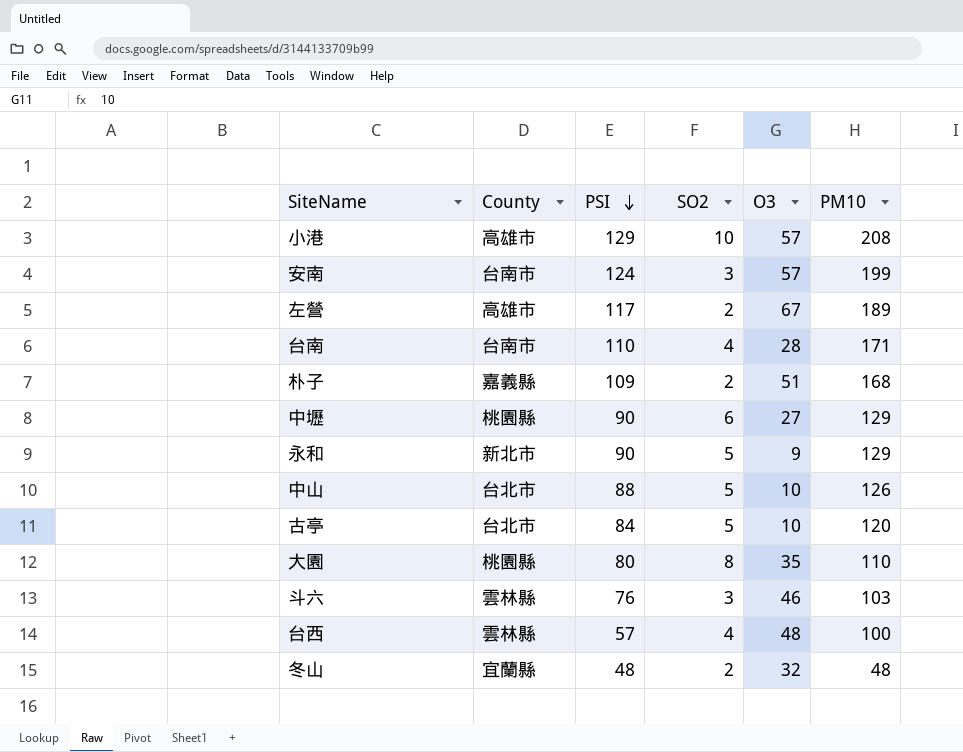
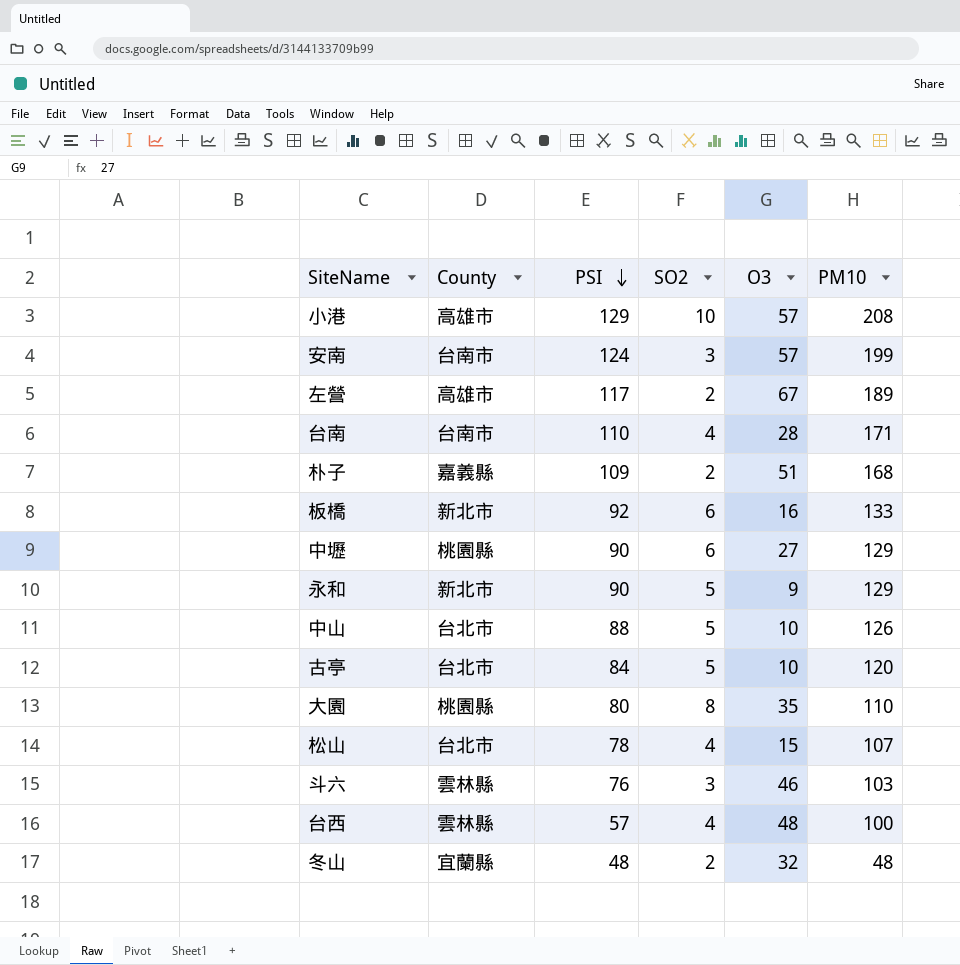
row 板橋: none -> 新北市 | 92 | 6 | 16 | 133
row 松山: none -> 台北市 | 78 | 4 | 15 | 107

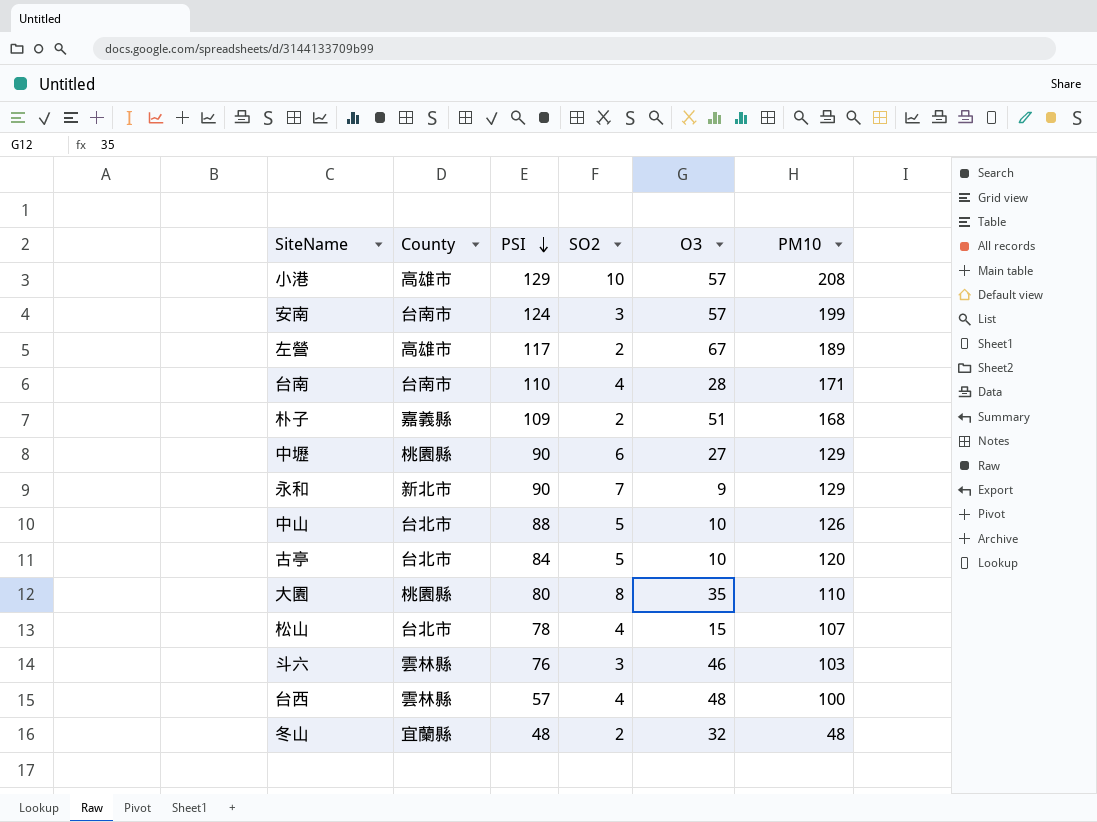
row 板橋: 新北市 | 92 | 6 | 16 | 133 -> none
永和 | SO2: 5 -> 7

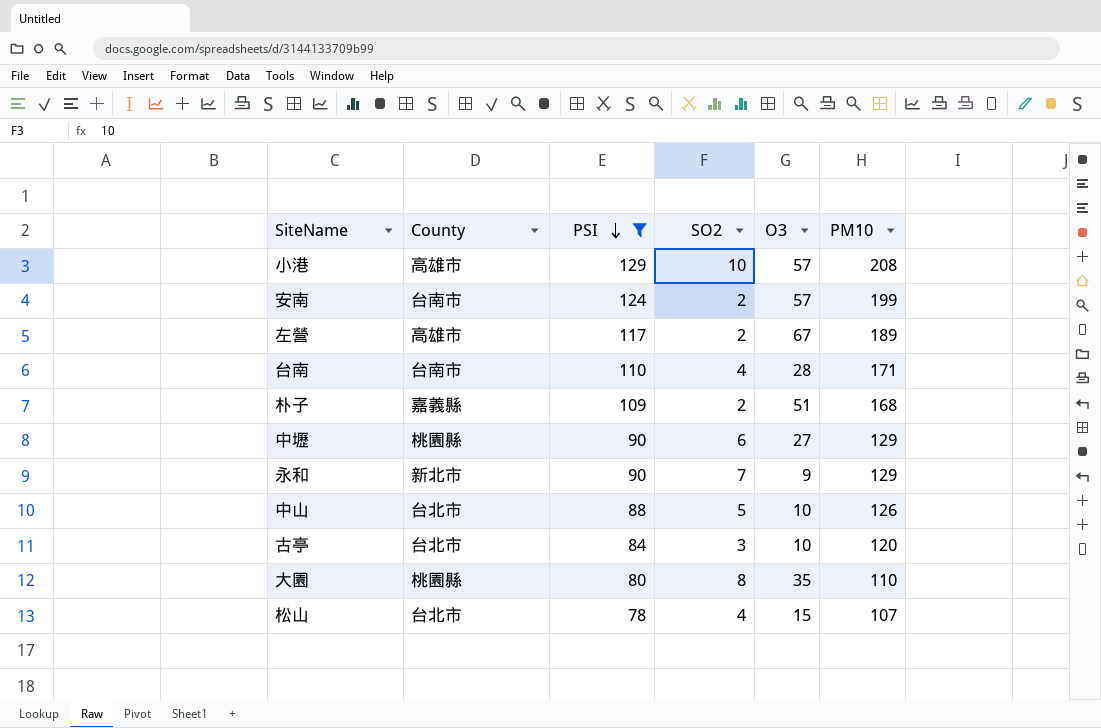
filter: none -> PSI >= 78
安南 | SO2: 3 -> 2
古亭 | SO2: 5 -> 3

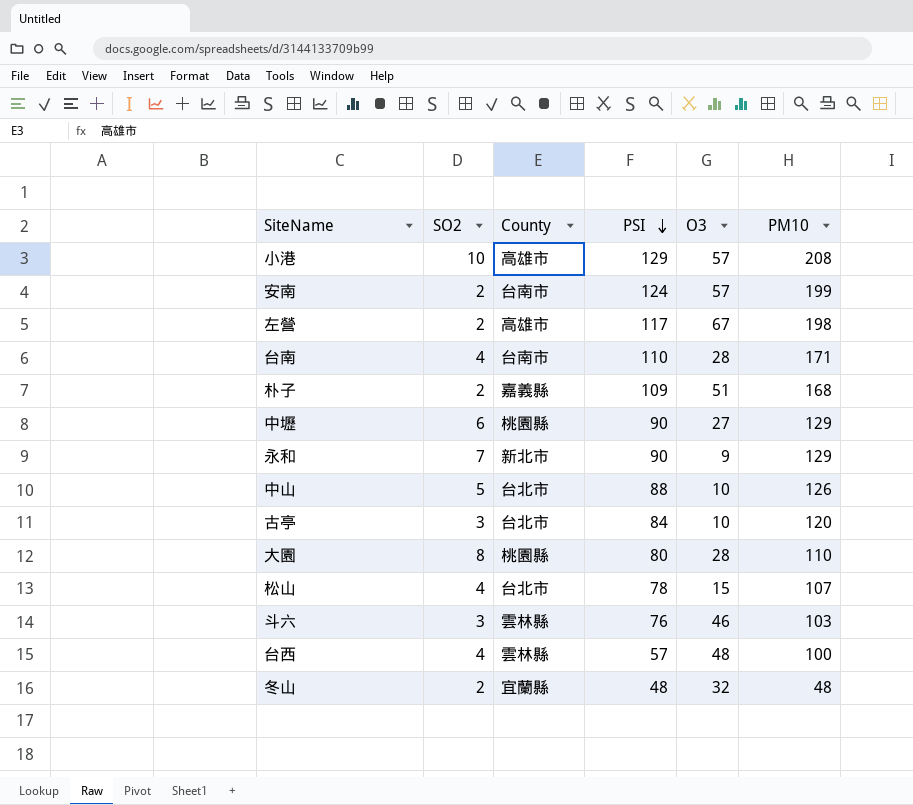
filter: PSI >= 78 -> none
column SO2 | position: 4 -> 2
左營 | PM10: 189 -> 198
大園 | O3: 35 -> 28

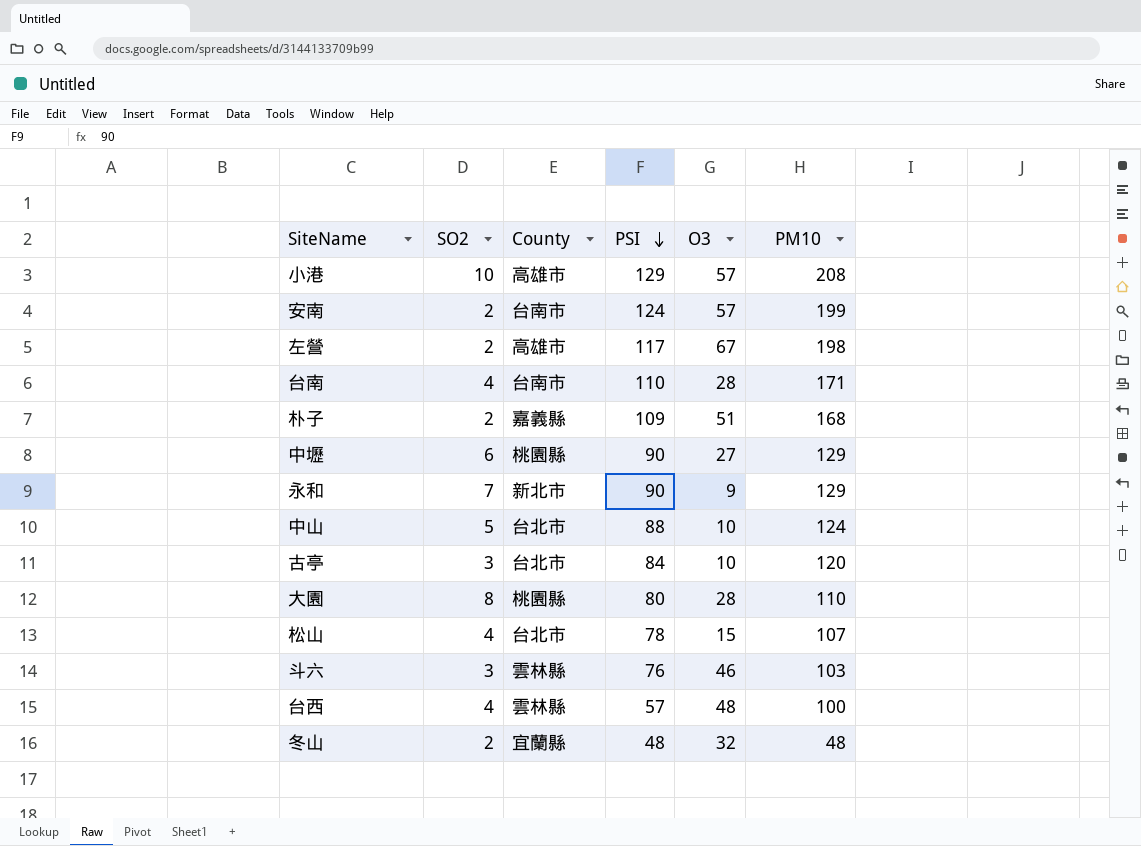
中山 | PM10: 126 -> 124

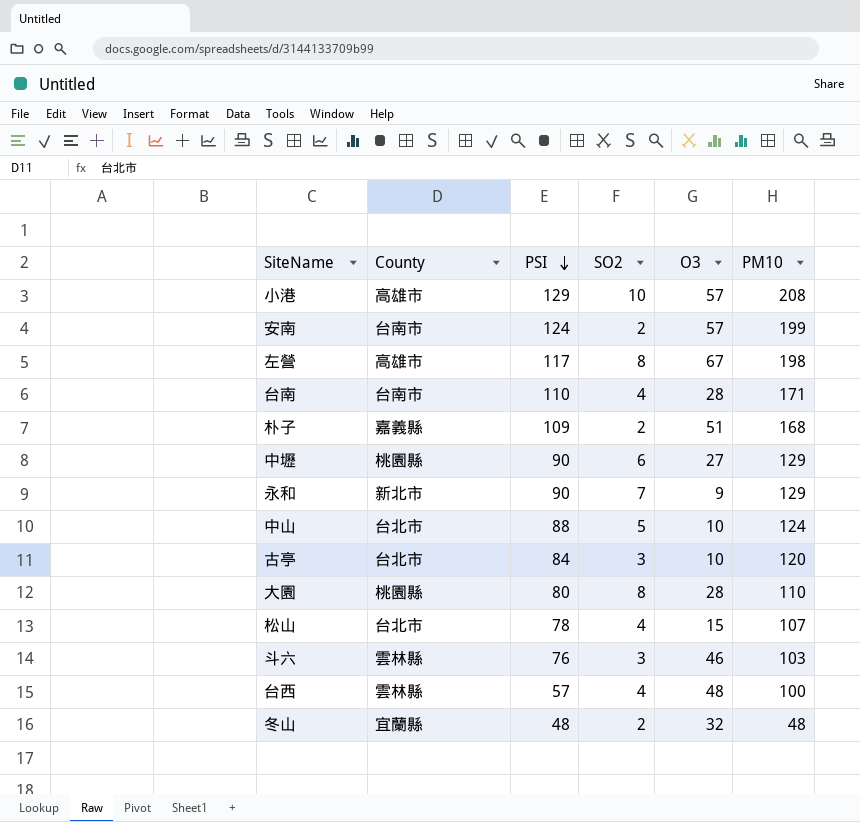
column SO2 | position: 2 -> 4
左營 | SO2: 2 -> 8

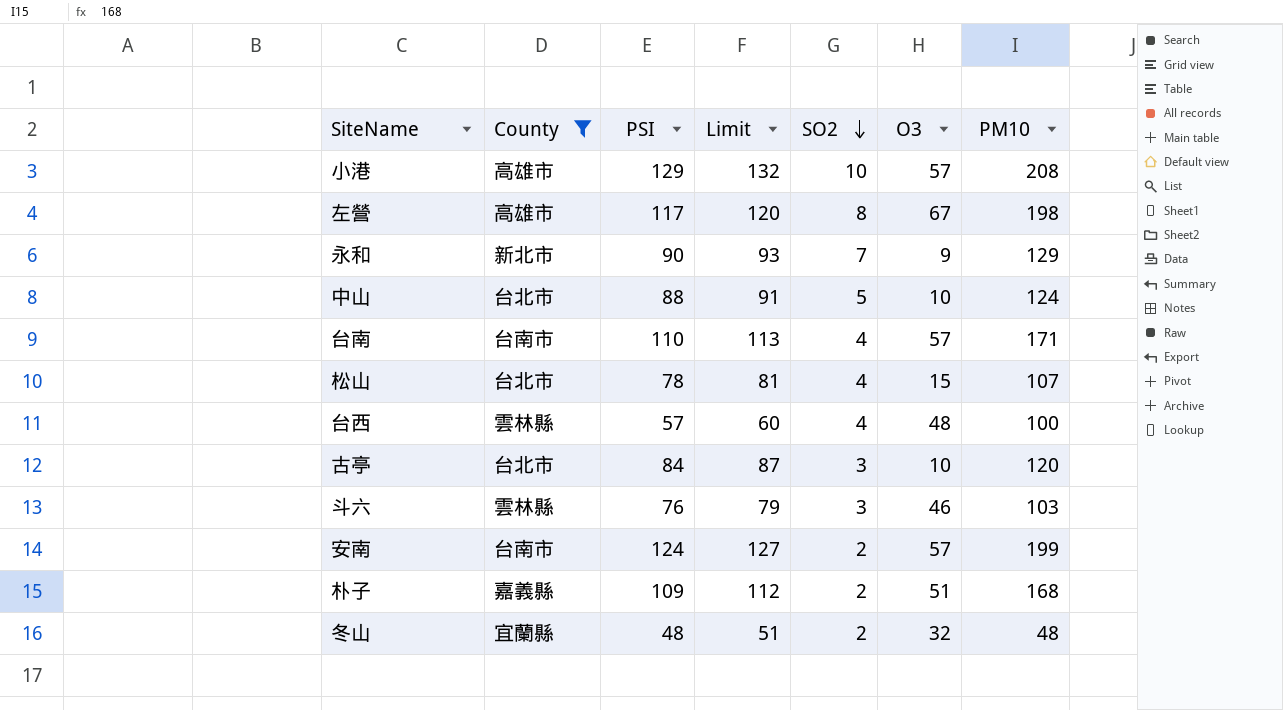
filter: none -> County != 桃園縣
row order: PSI descending -> SO2 descending
column Limit | formula: none -> [PSI] + 3
台南 | O3: 28 -> 57

